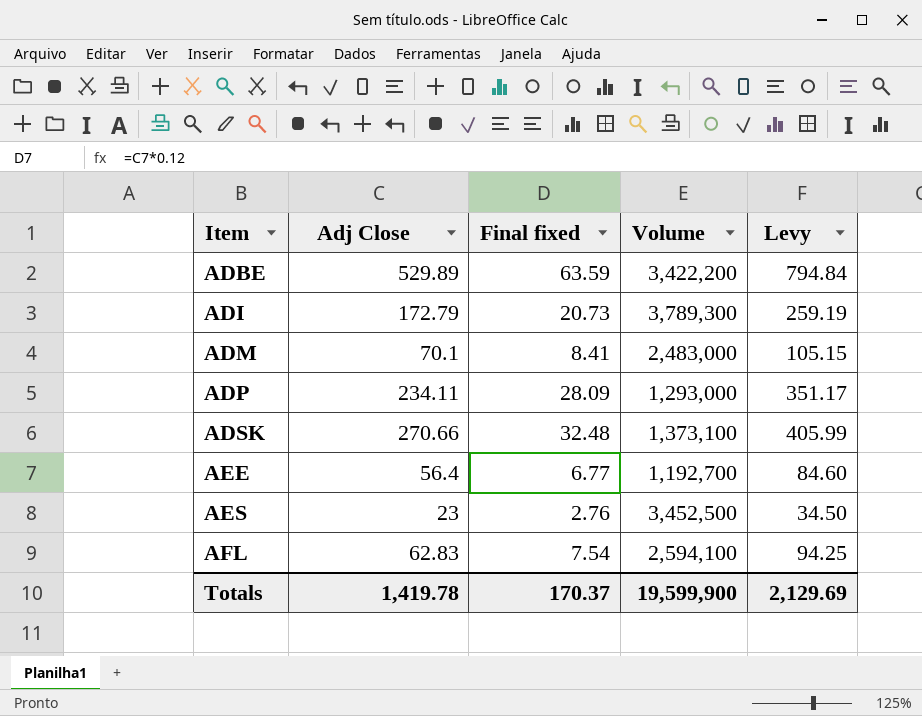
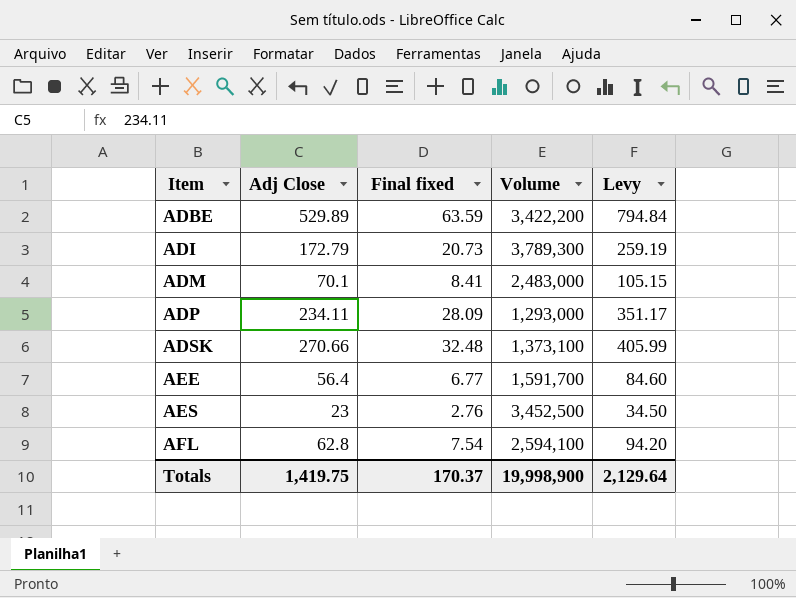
AEE | Volume: 1,192,700 -> 1,591,700
AFL | Adj Close: 62.83 -> 62.8
AFL | Levy: 94.25 -> 94.20
Totals | Adj Close: 1,419.78 -> 1,419.75
Totals | Volume: 19,599,900 -> 19,998,900
Totals | Levy: 2,129.69 -> 2,129.64

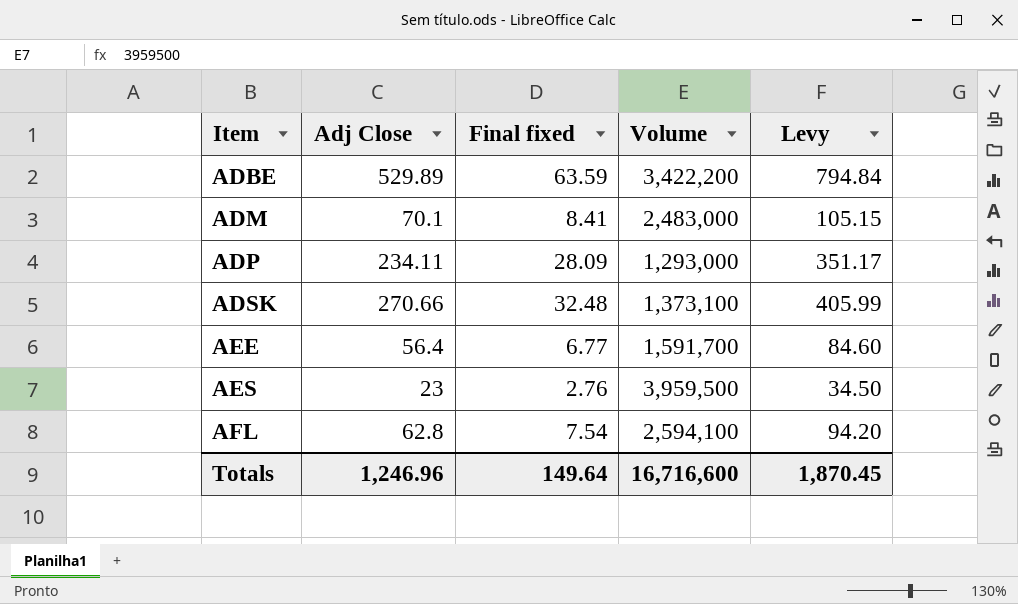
row ADI: 172.79 | 20.73 | 3,789,300 | 259.19 -> none
AES | Volume: 3,452,500 -> 3,959,500
Totals | Adj Close: 1,419.75 -> 1,246.96
Totals | Final fixed: 170.37 -> 149.64
Totals | Volume: 19,998,900 -> 16,716,600
Totals | Levy: 2,129.64 -> 1,870.45

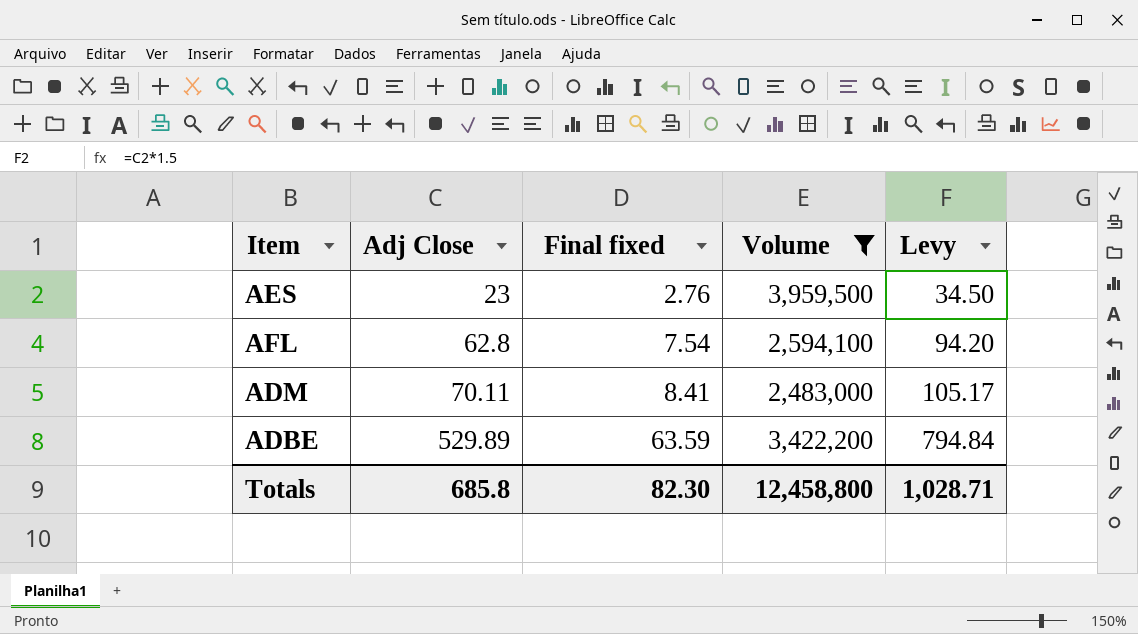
filter: none -> Volume >= 2,483,000
row order: Item ascending -> Adj Close ascending
ADM | Adj Close: 70.1 -> 70.11
ADM | Levy: 105.15 -> 105.17
Totals | Adj Close: 1,246.96 -> 685.8
Totals | Final fixed: 149.64 -> 82.30
Totals | Volume: 16,716,600 -> 12,458,800
Totals | Levy: 1,870.45 -> 1,028.71

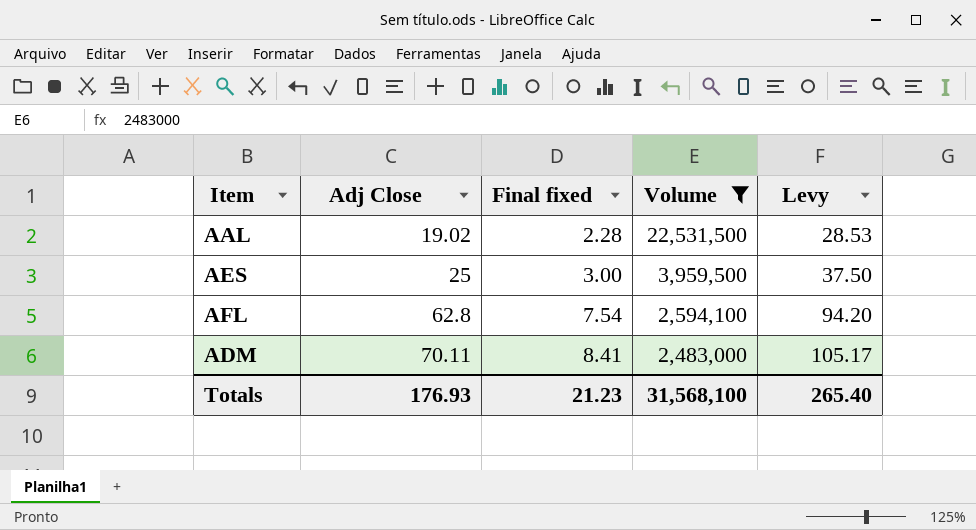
row ADBE: 529.89 | 63.59 | 3,422,200 | 794.84 -> none
row AAL: none -> 19.02 | 2.28 | 22,531,500 | 28.53
AES | Adj Close: 23 -> 25
AES | Final fixed: 2.76 -> 3.00
AES | Levy: 34.50 -> 37.50
Totals | Adj Close: 685.8 -> 176.93
Totals | Final fixed: 82.30 -> 21.23
Totals | Volume: 12,458,800 -> 31,568,100
Totals | Levy: 1,028.71 -> 265.40

